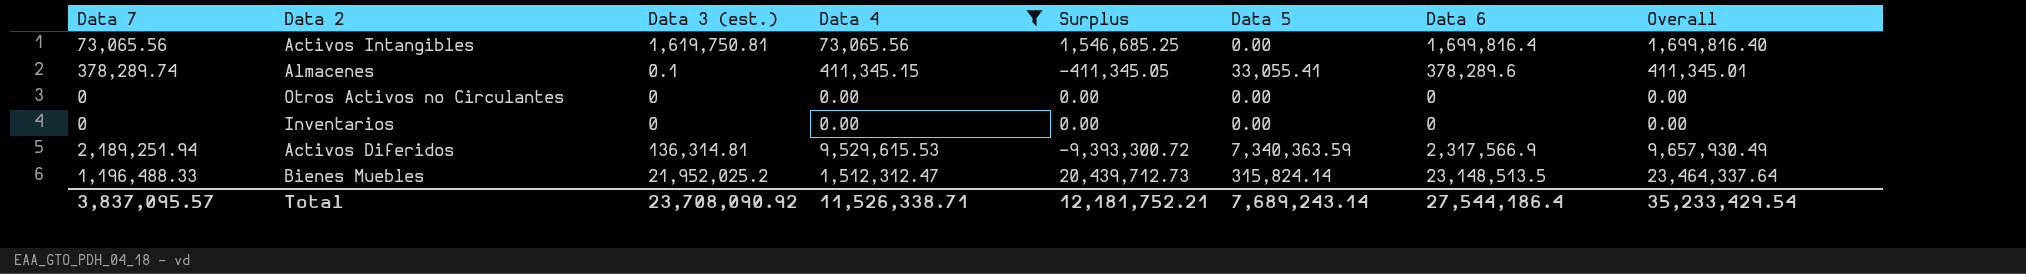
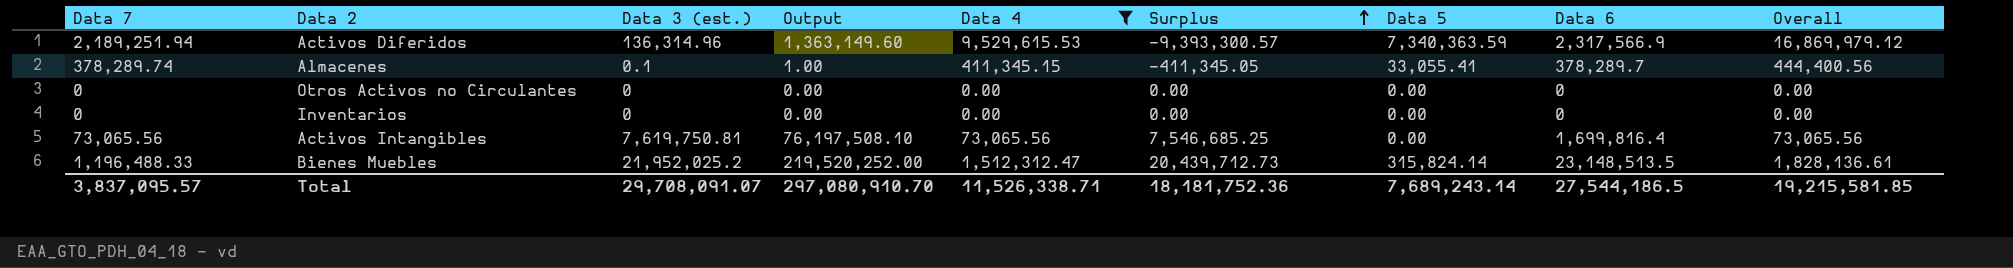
row order: none -> Surplus ascending
column Output | formula: none -> [Data 3 (est.)] * 10
column Overall | formula: [Data 5] + [Data 6] -> [Data 4] + [Data 5]
Activos Diferidos | Data 3 (est.): 136,314.81 -> 136,314.96
Activos Diferidos | Surplus: -9,393,300.72 -> -9,393,300.57
Almacenes | Data 6: 378,289.6 -> 378,289.7
Activos Intangibles | Data 3 (est.): 1,619,750.81 -> 7,619,750.81
Activos Intangibles | Surplus: 1,546,685.25 -> 7,546,685.25
Total | Data 3 (est.): 23,708,090.92 -> 29,708,091.07
Total | Surplus: 12,181,752.21 -> 18,181,752.36
Total | Data 6: 27,544,186.4 -> 27,544,186.5
Total | Overall: 35,233,429.54 -> 19,215,581.85

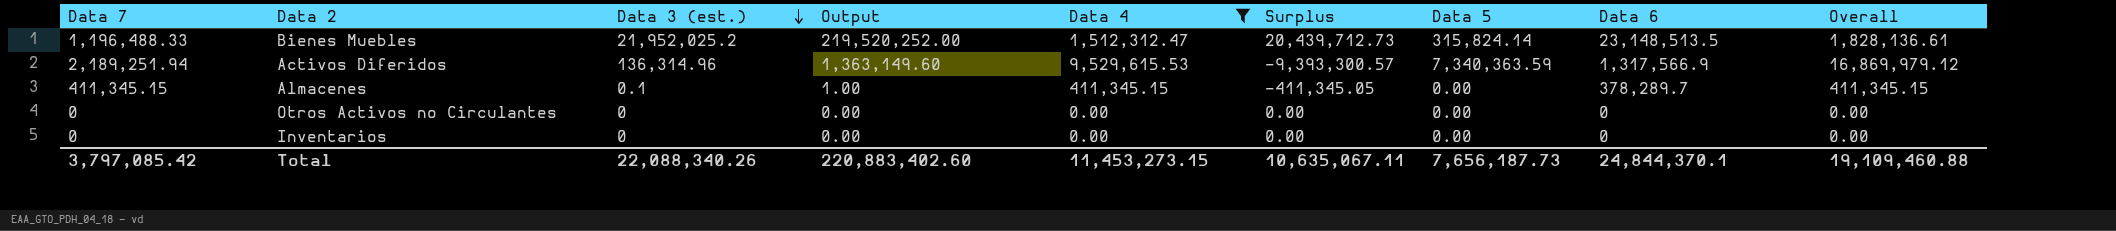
row order: Surplus ascending -> Data 3 (est.) descending
row Activos Intangibles: 73,065.56 | 7,619,750.81 | 76,197,508.10 | 73,065.56 | 7,546,685.25 | 0.00 | 1,699,816.4 | 73,065.56 -> none
Activos Diferidos | Data 6: 2,317,566.9 -> 1,317,566.9
Almacenes | Data 7: 378,289.74 -> 411,345.15
Almacenes | Data 5: 33,055.41 -> 0.00
Almacenes | Overall: 444,400.56 -> 411,345.15
Total | Data 7: 3,837,095.57 -> 3,797,085.42
Total | Data 3 (est.): 29,708,091.07 -> 22,088,340.26
Total | Output: 297,080,910.70 -> 220,883,402.60
Total | Data 4: 11,526,338.71 -> 11,453,273.15
Total | Surplus: 18,181,752.36 -> 10,635,067.11
Total | Data 5: 7,689,243.14 -> 7,656,187.73
Total | Data 6: 27,544,186.5 -> 24,844,370.1
Total | Overall: 19,215,581.85 -> 19,109,460.88

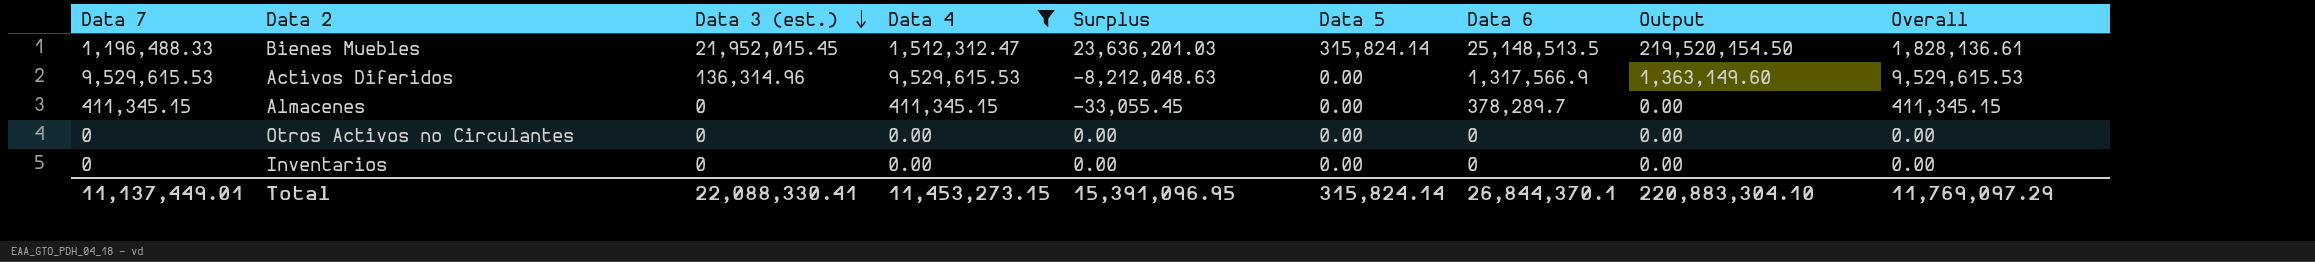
column Surplus | formula: [Data 3 (est.)] - [Data 4] -> [Data 6] - [Data 4]
column Output | position: 4 -> 8
Bienes Muebles | Data 3 (est.): 21,952,025.2 -> 21,952,015.45
Bienes Muebles | Data 6: 23,148,513.5 -> 25,148,513.5
Bienes Muebles | Output: 219,520,252.00 -> 219,520,154.50
Activos Diferidos | Data 7: 2,189,251.94 -> 9,529,615.53
Activos Diferidos | Data 5: 7,340,363.59 -> 0.00
Activos Diferidos | Overall: 16,869,979.12 -> 9,529,615.53
Almacenes | Data 3 (est.): 0.1 -> 0
Almacenes | Output: 1.00 -> 0.00
Total | Data 7: 3,797,085.42 -> 11,137,449.01
Total | Data 3 (est.): 22,088,340.26 -> 22,088,330.41
Total | Surplus: 10,635,067.11 -> 15,391,096.95
Total | Data 5: 7,656,187.73 -> 315,824.14
Total | Data 6: 24,844,370.1 -> 26,844,370.1
Total | Output: 220,883,402.60 -> 220,883,304.10
Total | Overall: 19,109,460.88 -> 11,769,097.29

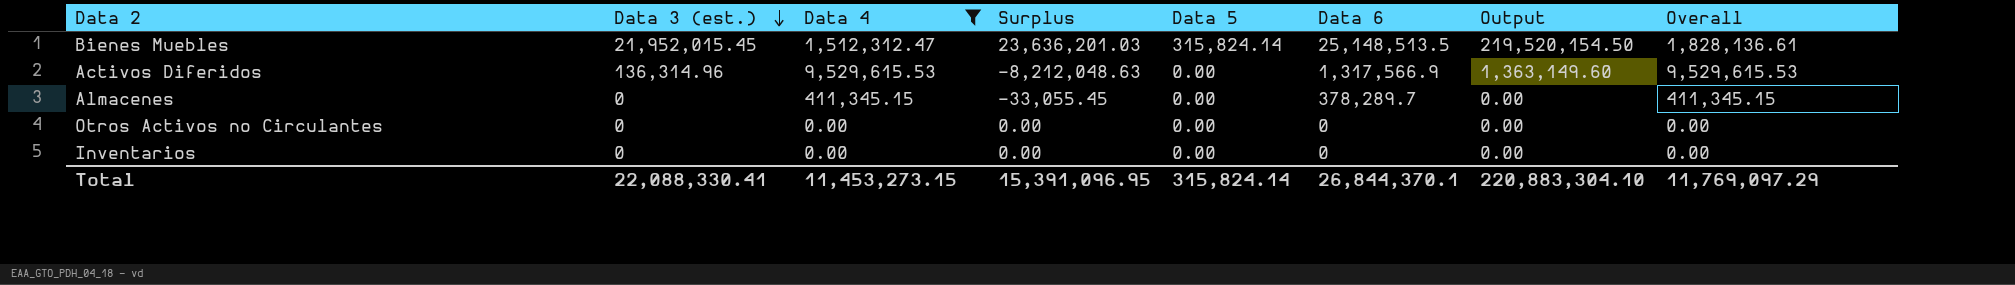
column Data 7 | formula: [Data 4] - [Data 5] -> none

